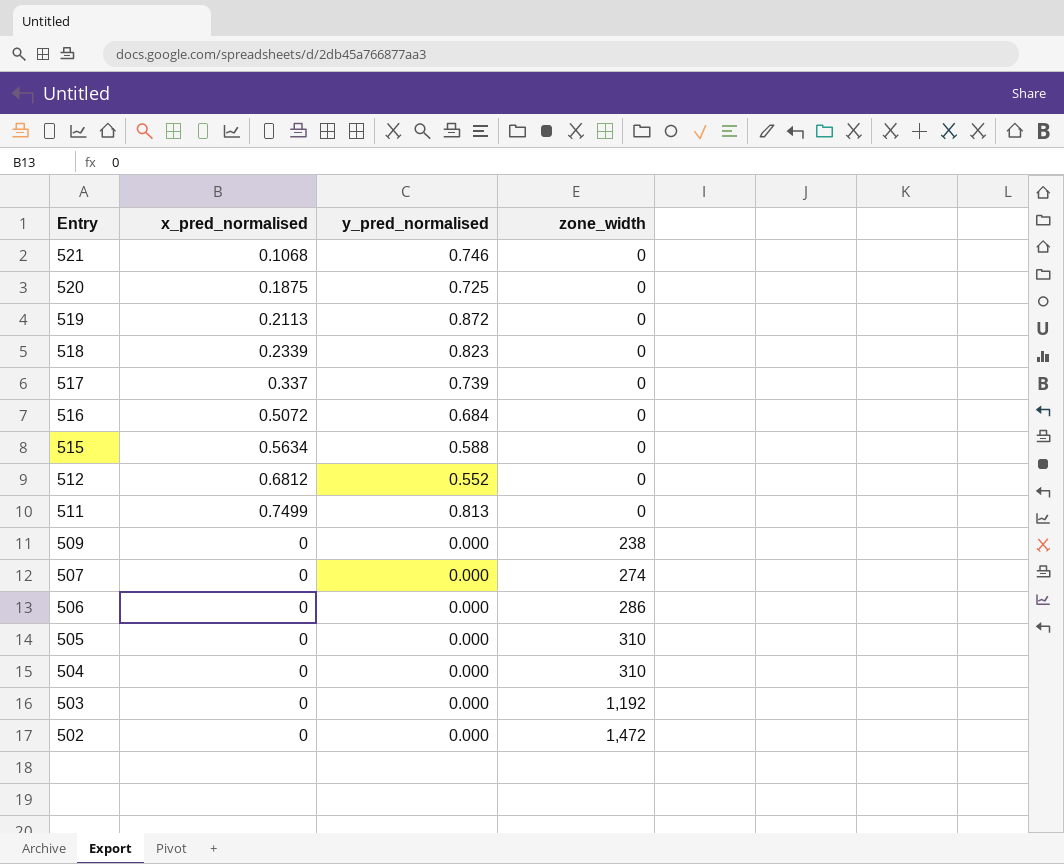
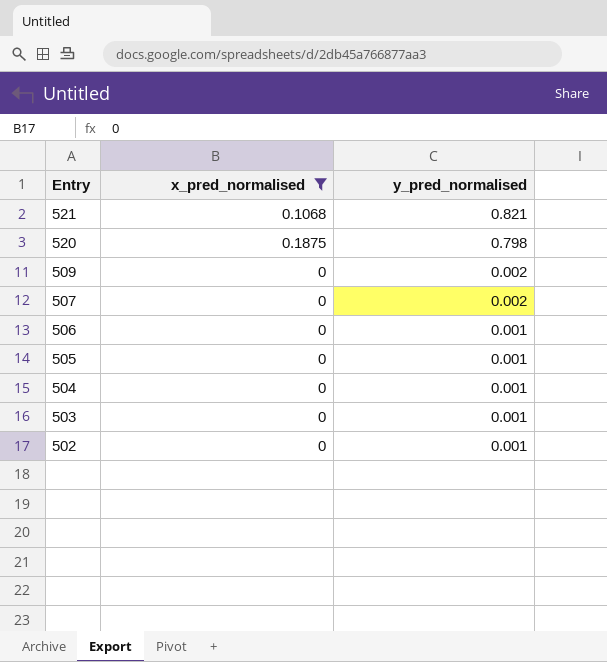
filter: none -> x_pred_normalised <= 0.1875
column zone_width | position: 4 -> none
521 | y_pred_normalised: 0.746 -> 0.821
520 | y_pred_normalised: 0.725 -> 0.798
509 | y_pred_normalised: 0.000 -> 0.002
507 | y_pred_normalised: 0.000 -> 0.002
506 | y_pred_normalised: 0.000 -> 0.001
505 | y_pred_normalised: 0.000 -> 0.001
504 | y_pred_normalised: 0.000 -> 0.001
503 | y_pred_normalised: 0.000 -> 0.001
502 | y_pred_normalised: 0.000 -> 0.001

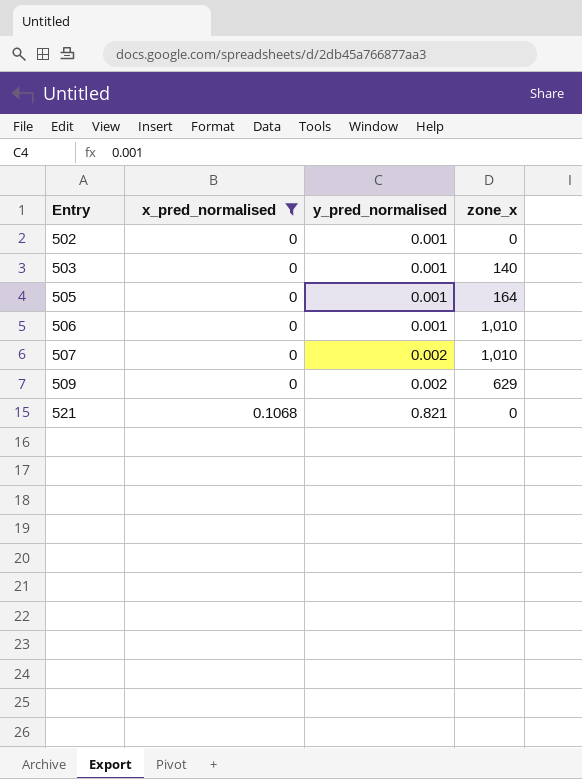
row order: Entry descending -> Entry ascending
column zone_x | position: none -> 4
row 520: 0.1875 | 0.798 -> none
row 504: 0 | 0.001 -> none

